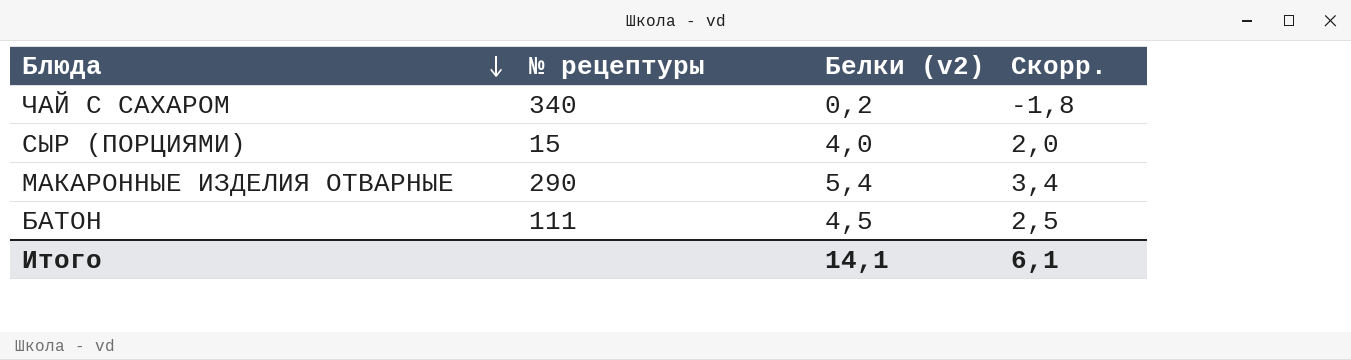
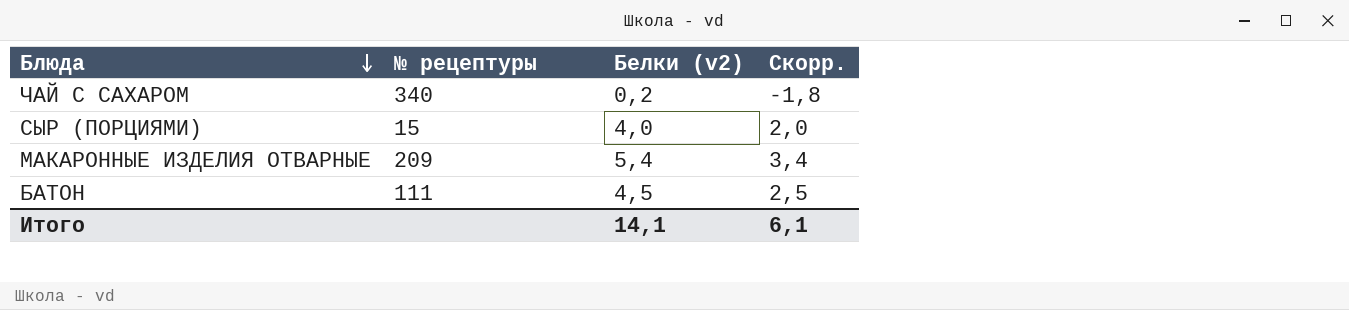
МАКАРОННЫЕ ИЗДЕЛИЯ ОТВАРНЫЕ | № рецептуры: 290 -> 209

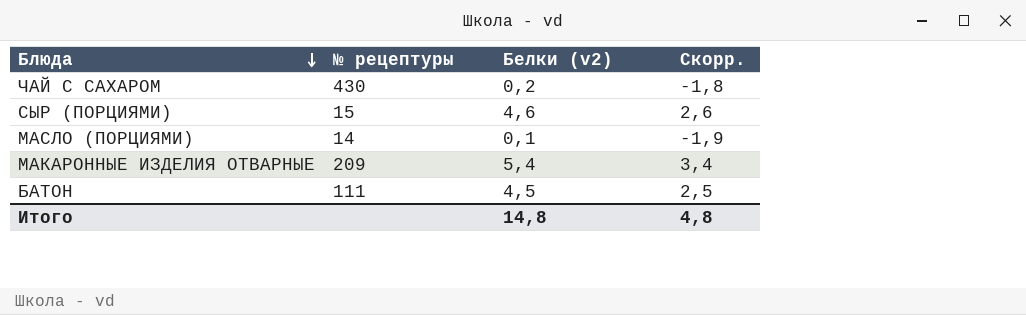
ЧАЙ С САХАРОМ | № рецептуры: 340 -> 430
СЫР (ПОРЦИЯМИ) | Белки (v2): 4,0 -> 4,6
СЫР (ПОРЦИЯМИ) | Скорр.: 2,0 -> 2,6
row МАСЛО (ПОРЦИЯМИ): none -> 14 | 0,1 | -1,9
Итого | Белки (v2): 14,1 -> 14,8
Итого | Скорр.: 6,1 -> 4,8

